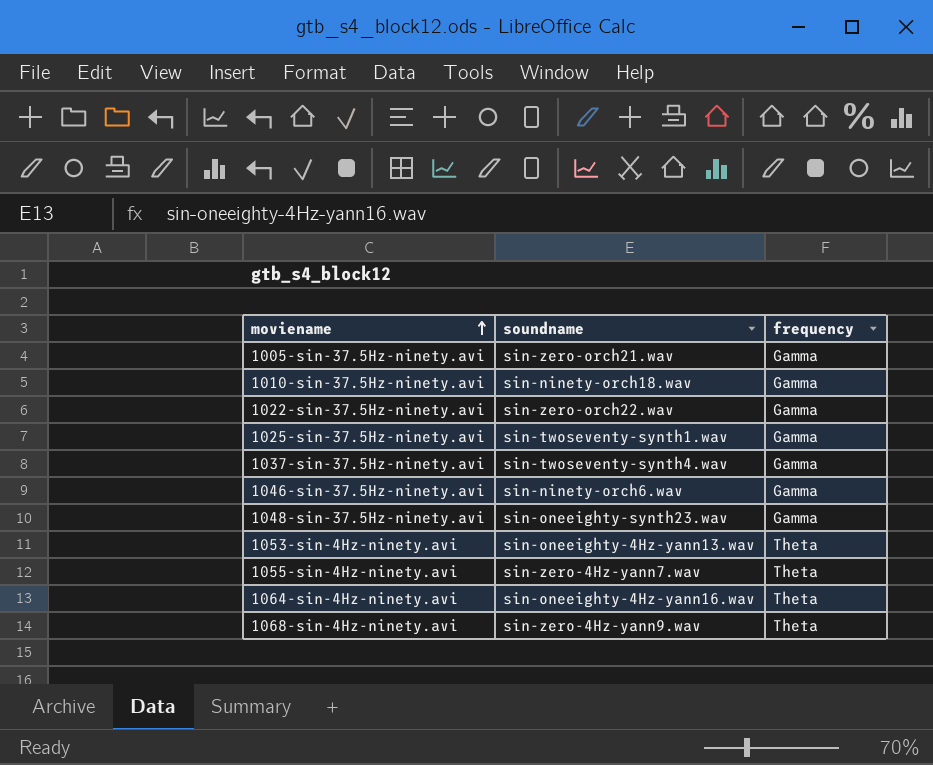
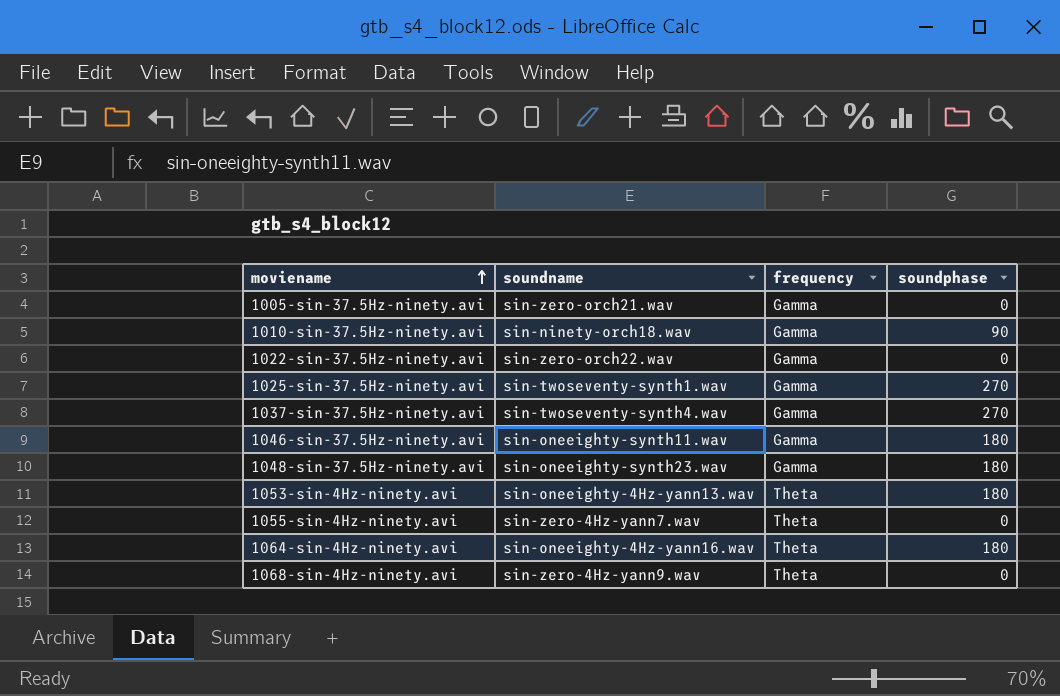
column soundphase | position: none -> 4
1046-sin-37.5Hz-ninety.avi | soundname: sin-ninety-orch6.wav -> sin-oneeighty-synth11.wav

